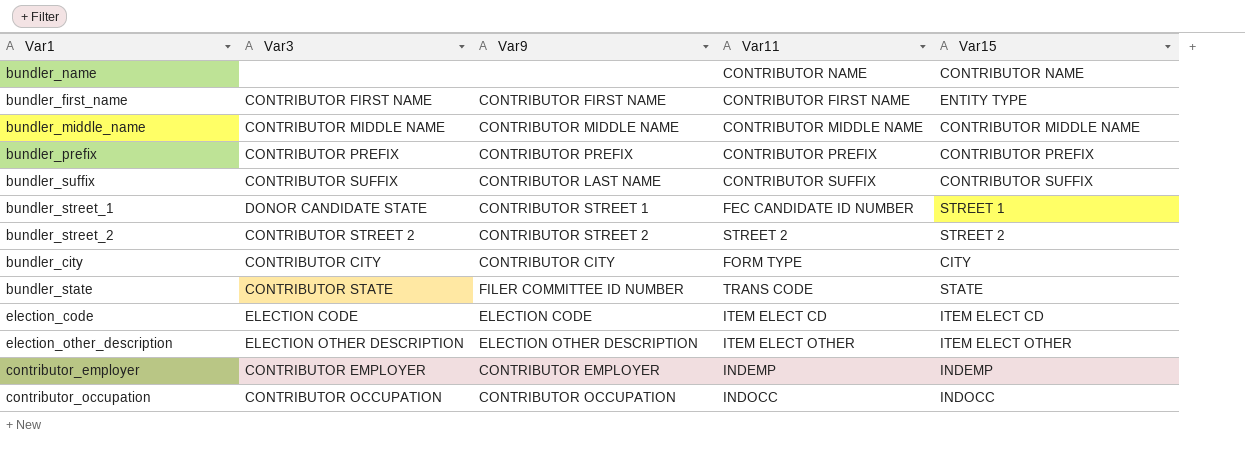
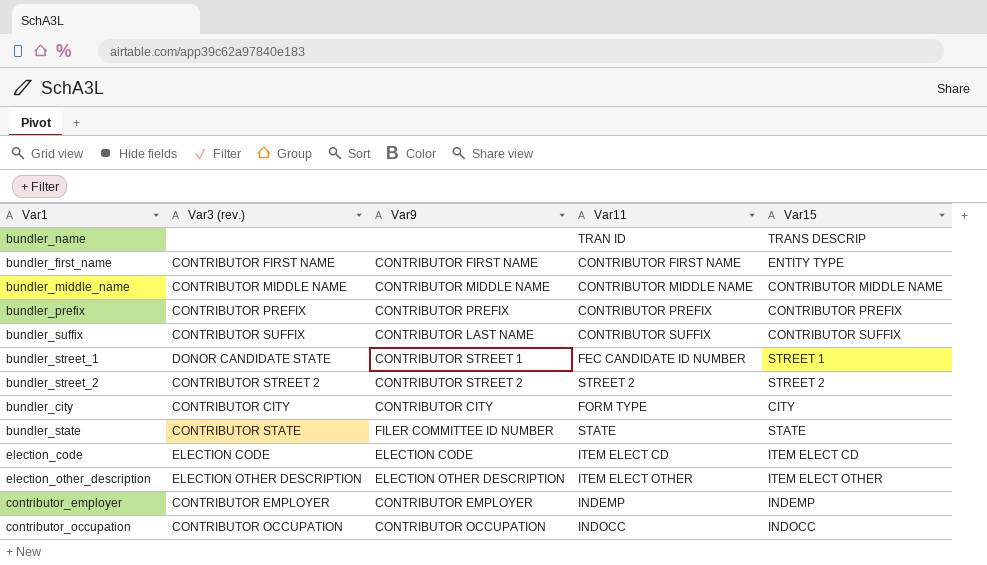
column name: Var3 -> Var3 (rev.)
bundler_name | Var11: CONTRIBUTOR NAME -> TRAN ID
bundler_name | Var15: CONTRIBUTOR NAME -> TRANS DESCRIP
bundler_state | Var11: TRANS CODE -> STATE

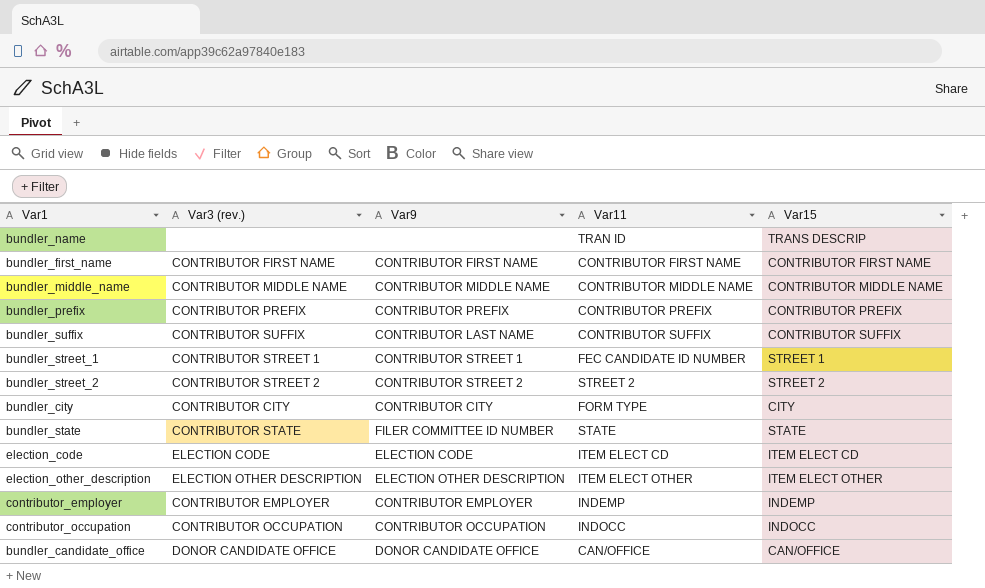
bundler_first_name | Var15: ENTITY TYPE -> CONTRIBUTOR FIRST NAME
bundler_street_1 | Var3 (rev.): DONOR CANDIDATE STATE -> CONTRIBUTOR STREET 1
row bundler_candidate_office: none -> DONOR CANDIDATE OFFICE | DONOR CANDIDATE OFFICE | CAN/OFFICE | CAN/OFFICE

